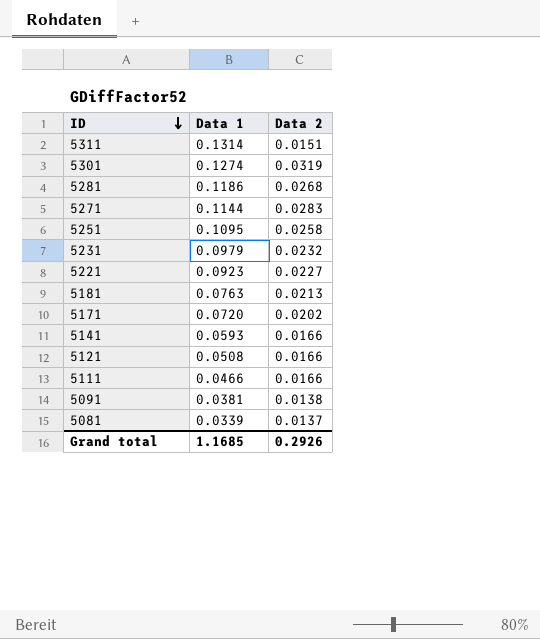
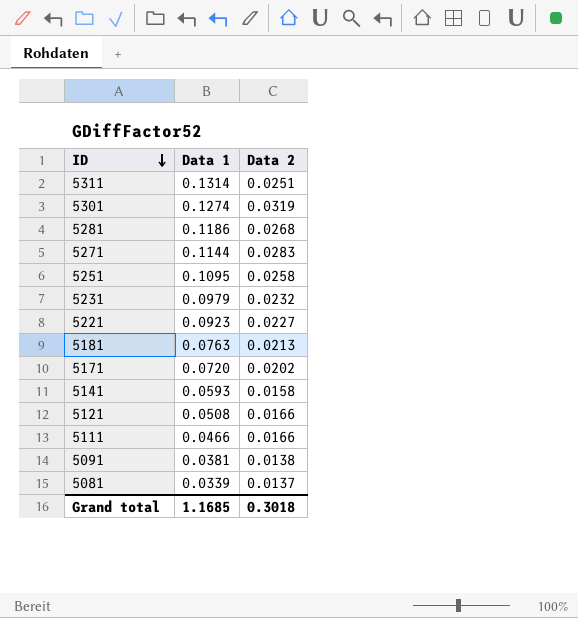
5311 | Data 2: 0.0151 -> 0.0251
5141 | Data 2: 0.0166 -> 0.0158
Grand total | Data 2: 0.2926 -> 0.3018

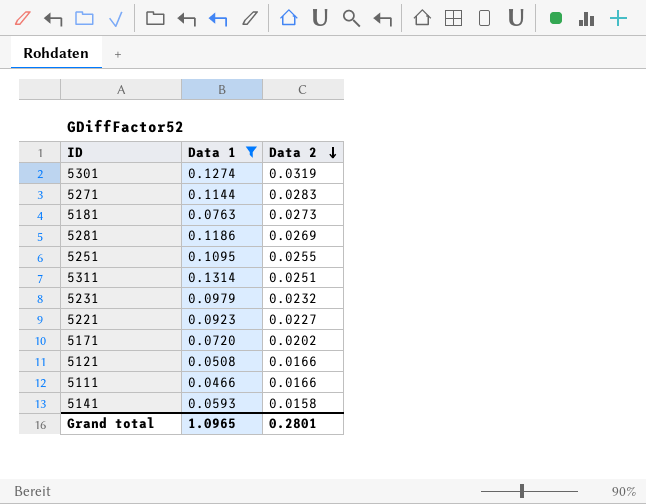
filter: none -> Data 1 >= 0.0466
row order: ID descending -> Data 2 descending
5181 | Data 2: 0.0213 -> 0.0273
5281 | Data 2: 0.0268 -> 0.0269
5251 | Data 2: 0.0258 -> 0.0255
Grand total | Data 1: 1.1685 -> 1.0965
Grand total | Data 2: 0.3018 -> 0.2801

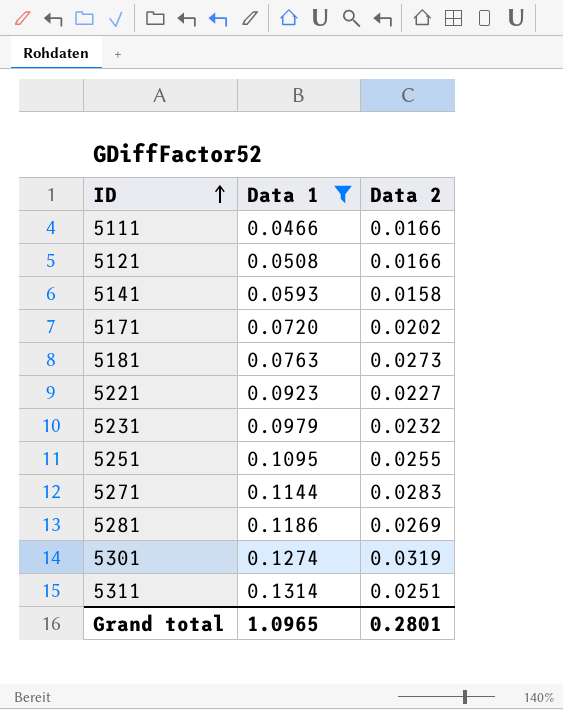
row order: Data 2 descending -> ID ascending

